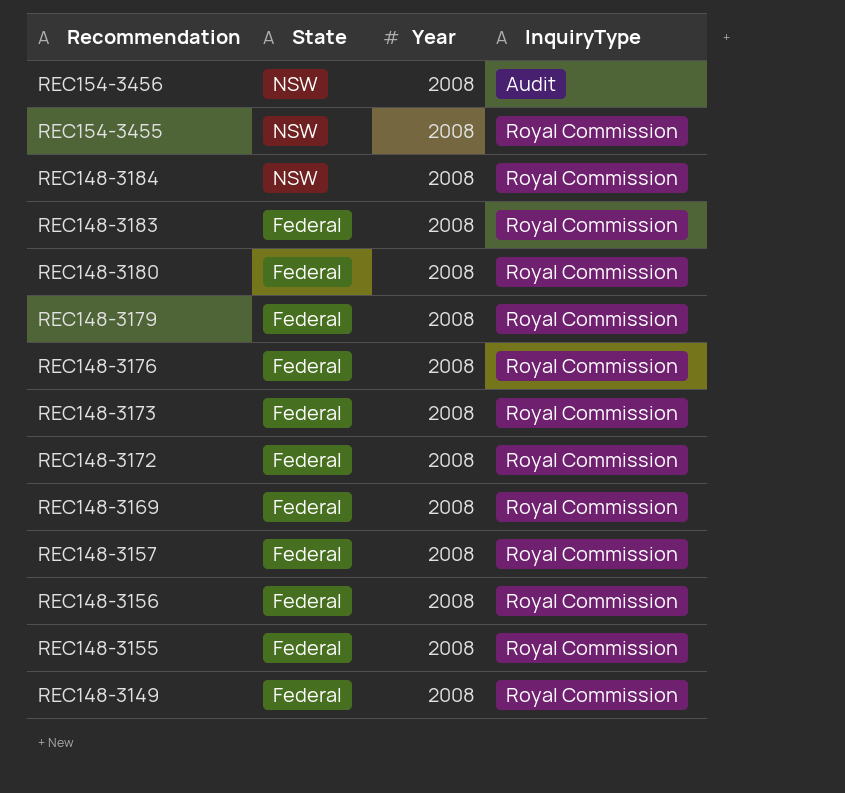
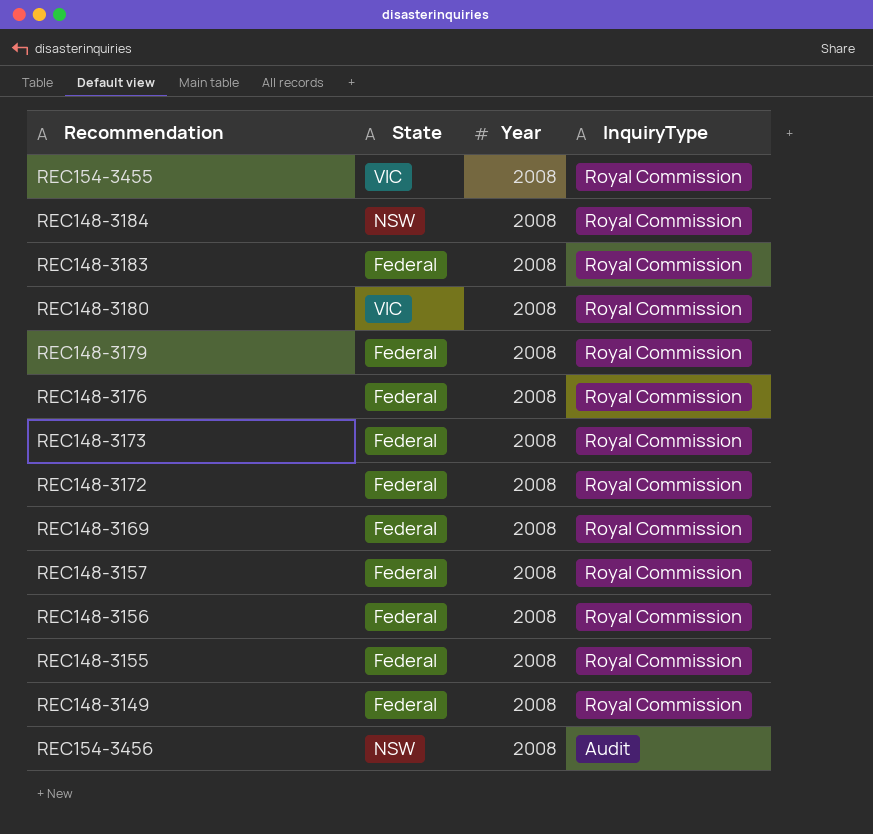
row order: Recommendation descending -> InquiryType descending
REC154-3455 | State: NSW -> VIC
REC148-3180 | State: Federal -> VIC

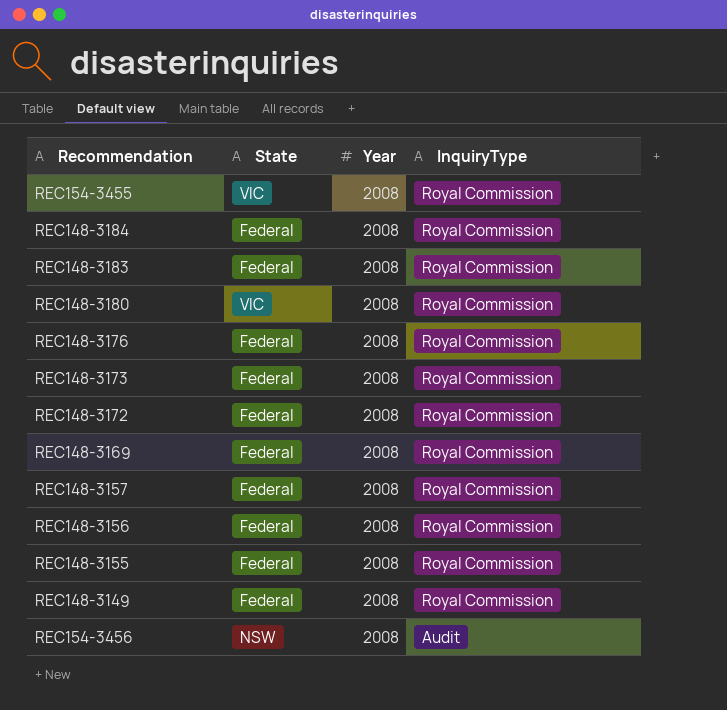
row REC148-3179: Federal | 2008 | Royal Commission -> none
REC148-3184 | State: NSW -> Federal

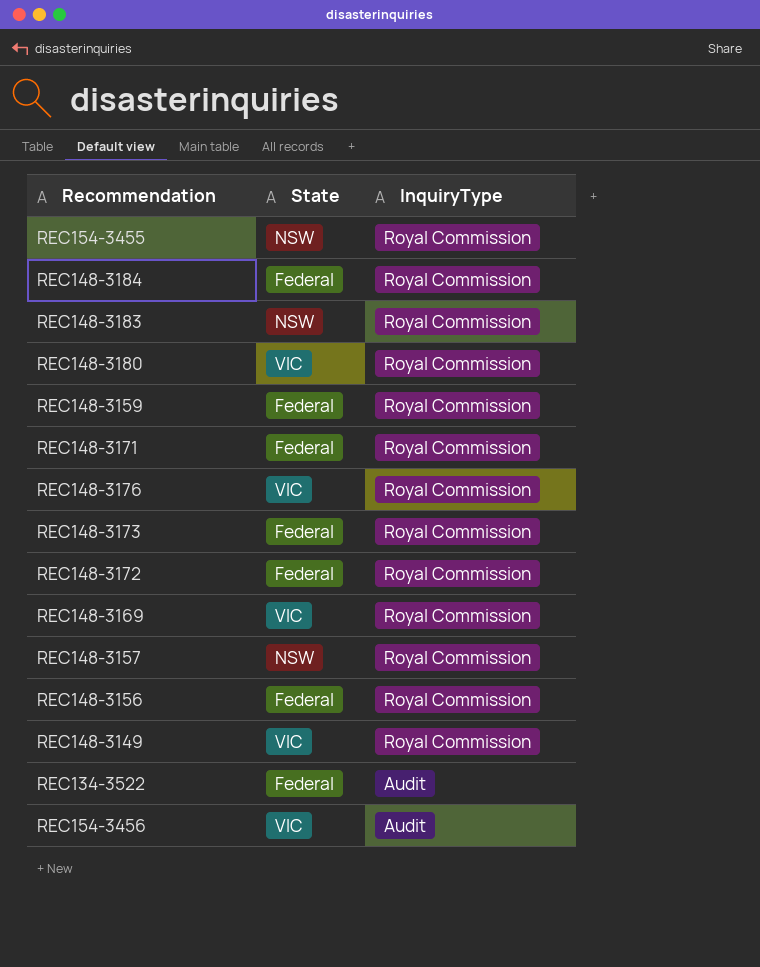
column Year | position: 3 -> none
row REC148-3155: Federal | 2008 | Royal Commission -> none
REC154-3455 | State: VIC -> NSW
REC148-3183 | State: Federal -> NSW
row REC148-3159: none -> Federal | Royal Commission
row REC148-3171: none -> Federal | Royal Commission
REC148-3176 | State: Federal -> VIC
REC148-3169 | State: Federal -> VIC
REC148-3157 | State: Federal -> NSW
REC148-3149 | State: Federal -> VIC
row REC134-3522: none -> Federal | Audit
REC154-3456 | State: NSW -> VIC

